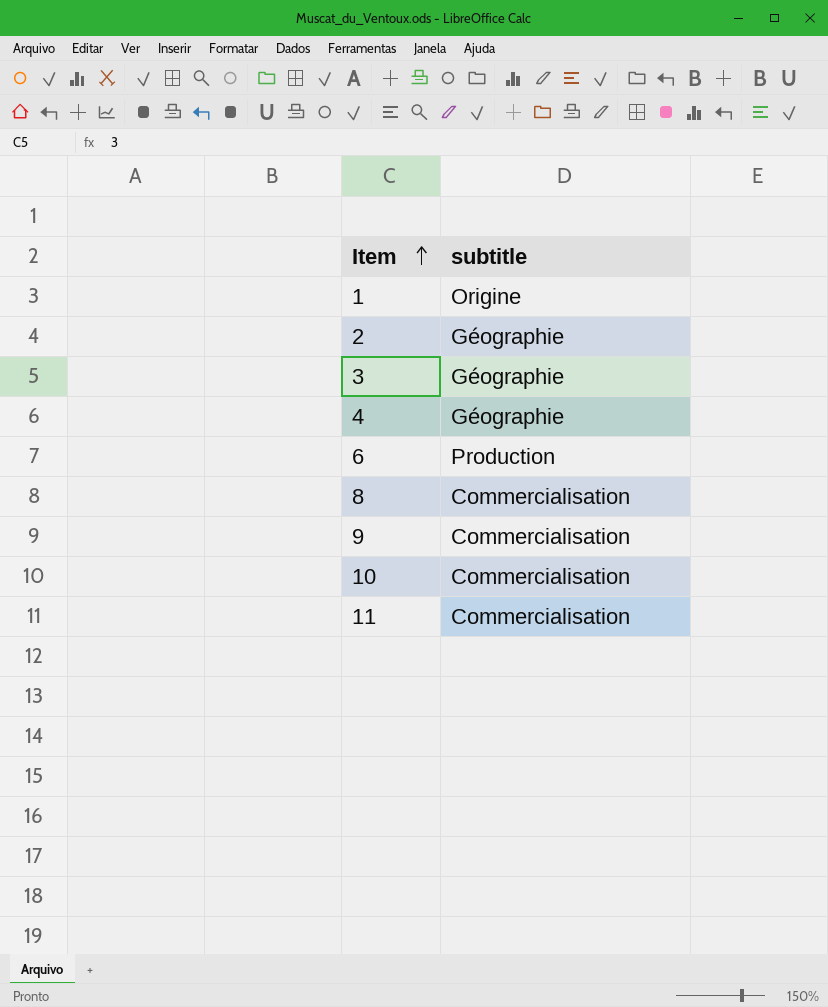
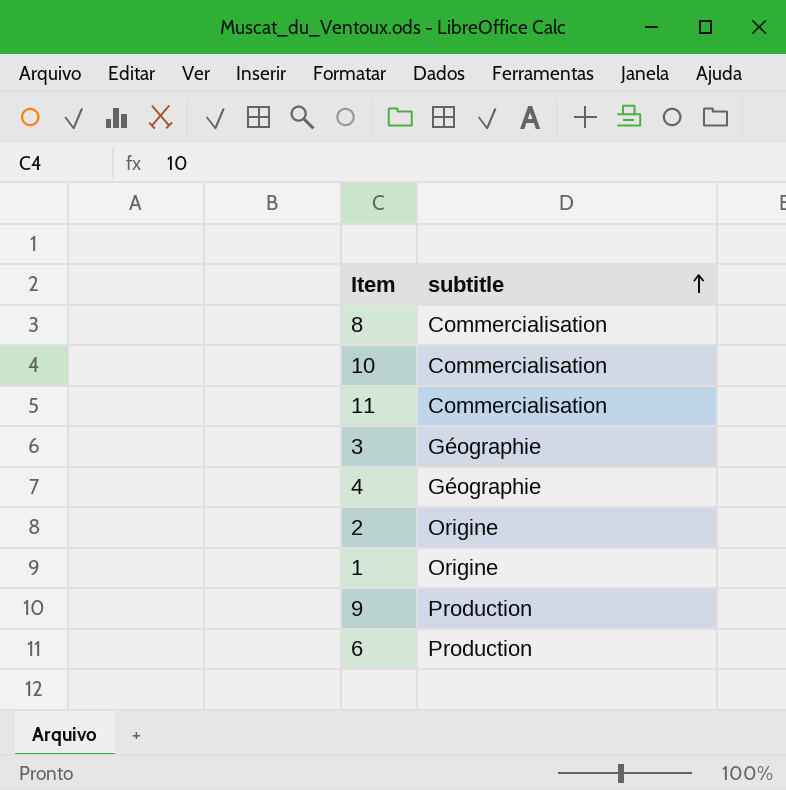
row order: Item ascending -> subtitle ascending
2 | subtitle: Géographie -> Origine
9 | subtitle: Commercialisation -> Production

